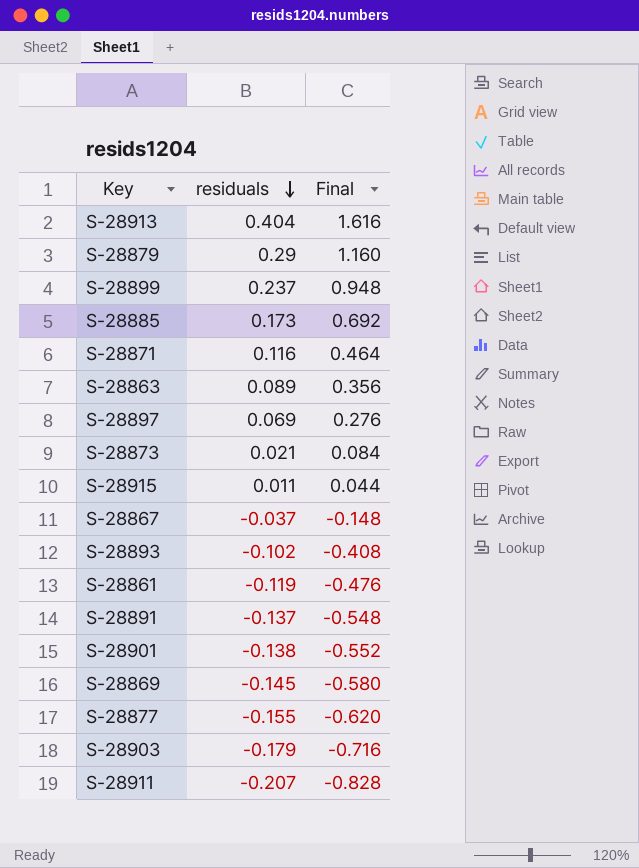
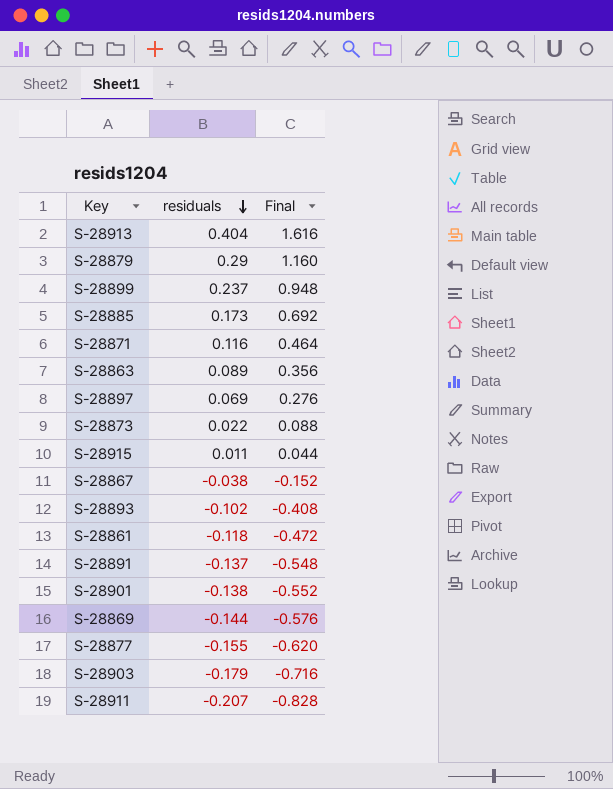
S-28873 | residuals: 0.021 -> 0.022
S-28873 | Final: 0.084 -> 0.088
S-28867 | residuals: -0.037 -> -0.038
S-28867 | Final: -0.148 -> -0.152
S-28861 | residuals: -0.119 -> -0.118
S-28861 | Final: -0.476 -> -0.472
S-28869 | residuals: -0.145 -> -0.144
S-28869 | Final: -0.580 -> -0.576

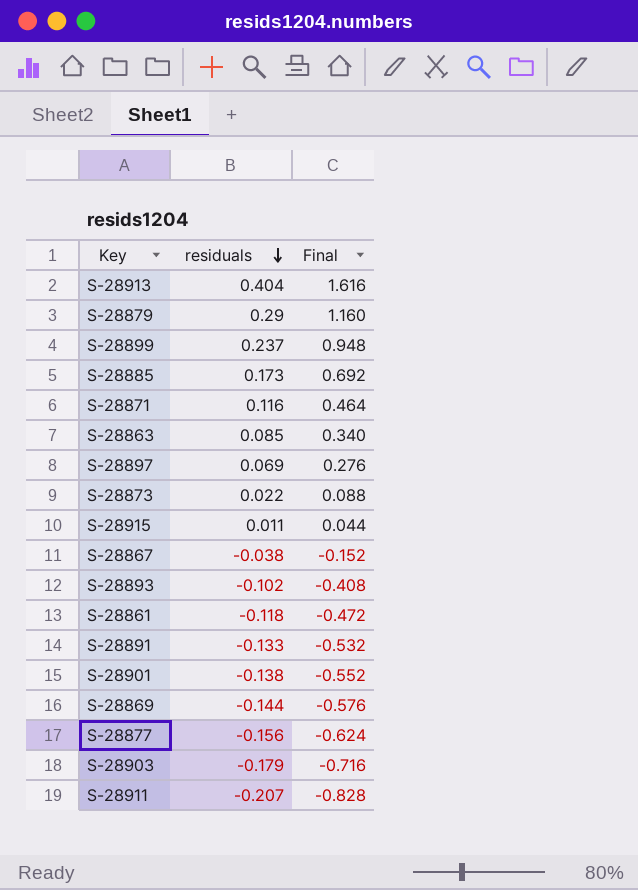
S-28863 | residuals: 0.089 -> 0.085
S-28863 | Final: 0.356 -> 0.340
S-28891 | residuals: -0.137 -> -0.133
S-28891 | Final: -0.548 -> -0.532
S-28877 | residuals: -0.155 -> -0.156
S-28877 | Final: -0.620 -> -0.624

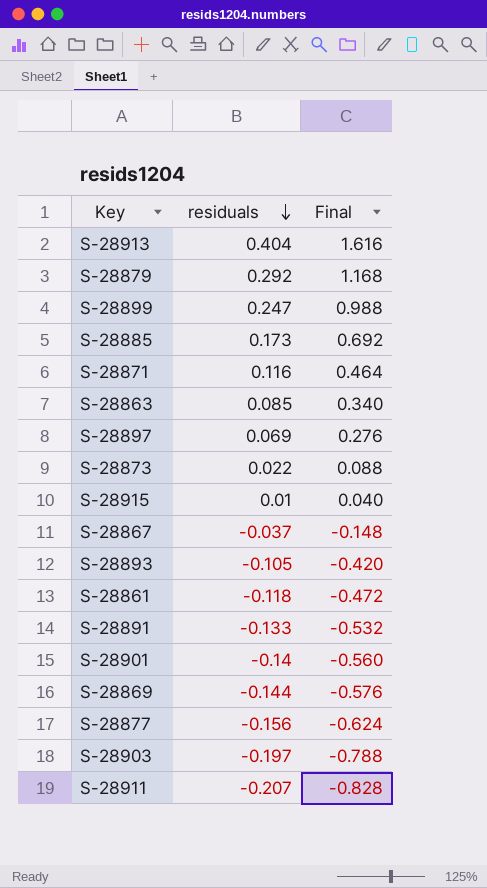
S-28879 | residuals: 0.29 -> 0.292
S-28879 | Final: 1.160 -> 1.168
S-28899 | residuals: 0.237 -> 0.247
S-28899 | Final: 0.948 -> 0.988
S-28915 | residuals: 0.011 -> 0.01
S-28915 | Final: 0.044 -> 0.040
S-28867 | residuals: -0.038 -> -0.037
S-28867 | Final: -0.152 -> -0.148
S-28893 | residuals: -0.102 -> -0.105
S-28893 | Final: -0.408 -> -0.420
S-28901 | residuals: -0.138 -> -0.14
S-28901 | Final: -0.552 -> -0.560
S-28903 | residuals: -0.179 -> -0.197
S-28903 | Final: -0.716 -> -0.788

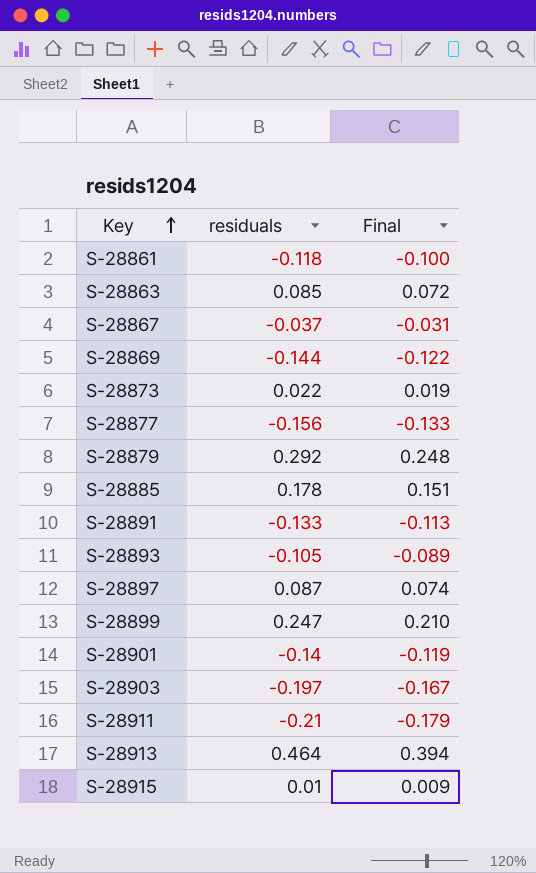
row order: residuals descending -> Key ascending
column Final | formula: [residuals] * 4 -> [residuals] * 0.85
row S-28871: 0.116 | 0.464 -> none
S-28885 | residuals: 0.173 -> 0.178
S-28897 | residuals: 0.069 -> 0.087
S-28911 | residuals: -0.207 -> -0.21
S-28913 | residuals: 0.404 -> 0.464

